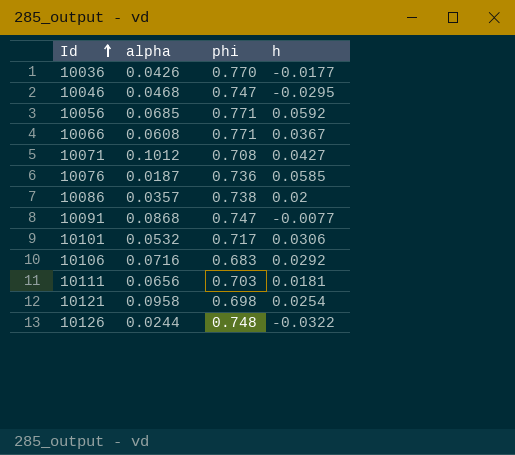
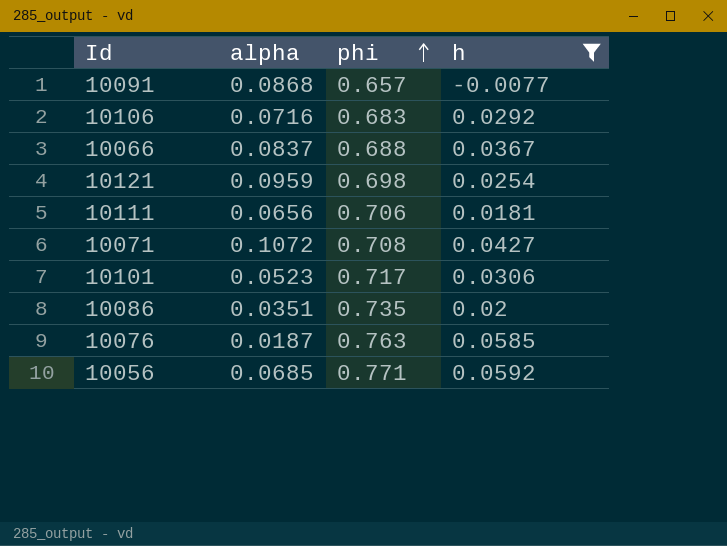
filter: none -> h >= -0.0077
row order: Id ascending -> phi ascending
10091 | phi: 0.747 -> 0.657
10066 | alpha: 0.0608 -> 0.0837
10066 | phi: 0.771 -> 0.688
10121 | alpha: 0.0958 -> 0.0959
10111 | phi: 0.703 -> 0.706
10071 | alpha: 0.1012 -> 0.1072
10101 | alpha: 0.0532 -> 0.0523
10086 | alpha: 0.0357 -> 0.0351
10086 | phi: 0.738 -> 0.735
10076 | phi: 0.736 -> 0.763

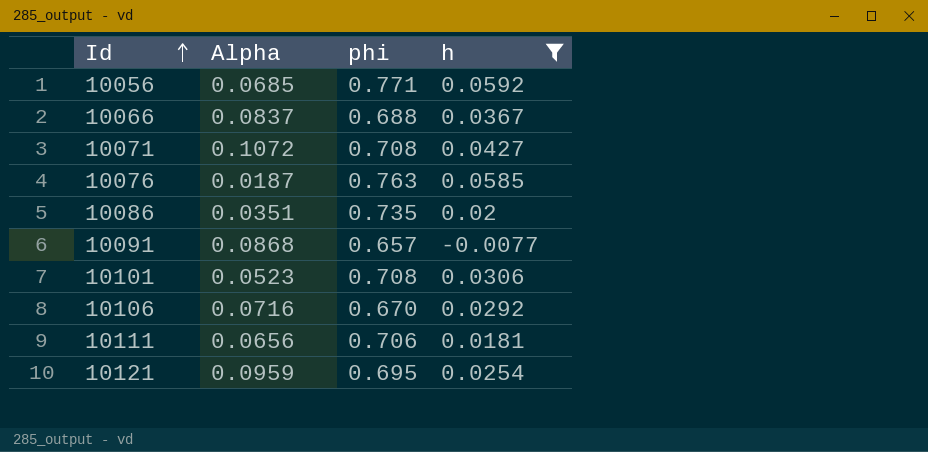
row order: phi ascending -> Id ascending
column name: alpha -> Alpha
10101 | phi: 0.717 -> 0.708
10106 | phi: 0.683 -> 0.670
10121 | phi: 0.698 -> 0.695

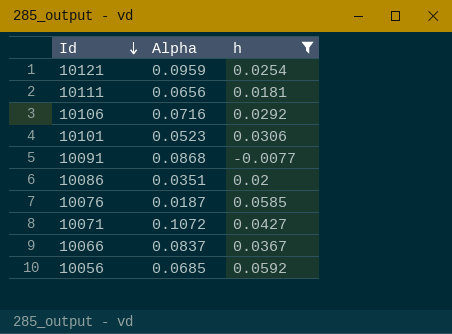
row order: Id ascending -> Id descending
column phi | position: 3 -> none

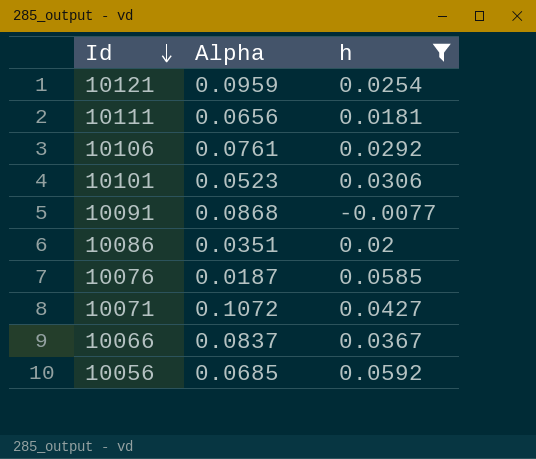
10106 | Alpha: 0.0716 -> 0.0761

